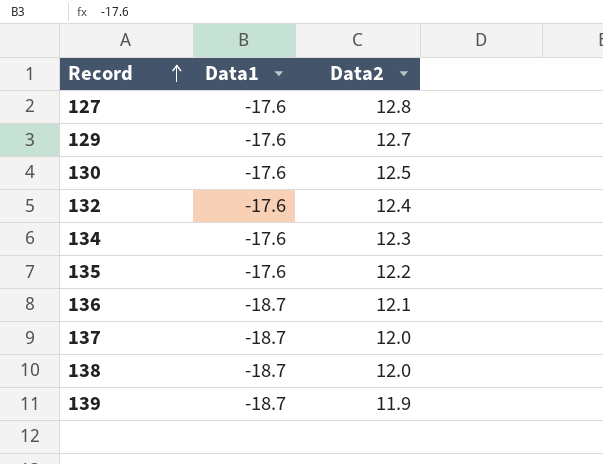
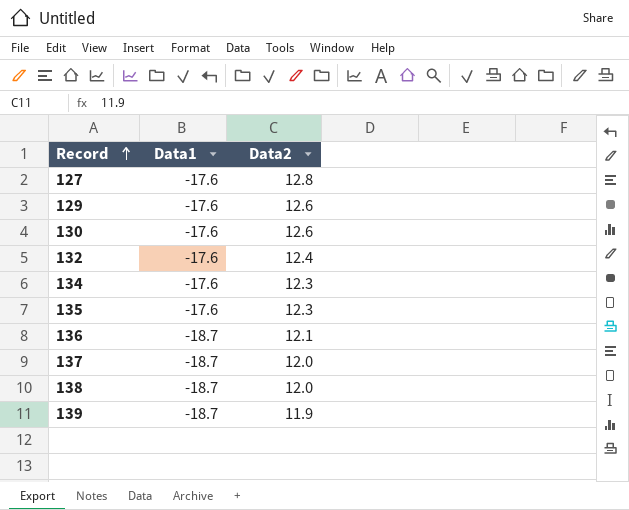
129 | Data2: 12.7 -> 12.6
130 | Data2: 12.5 -> 12.6
135 | Data2: 12.2 -> 12.3

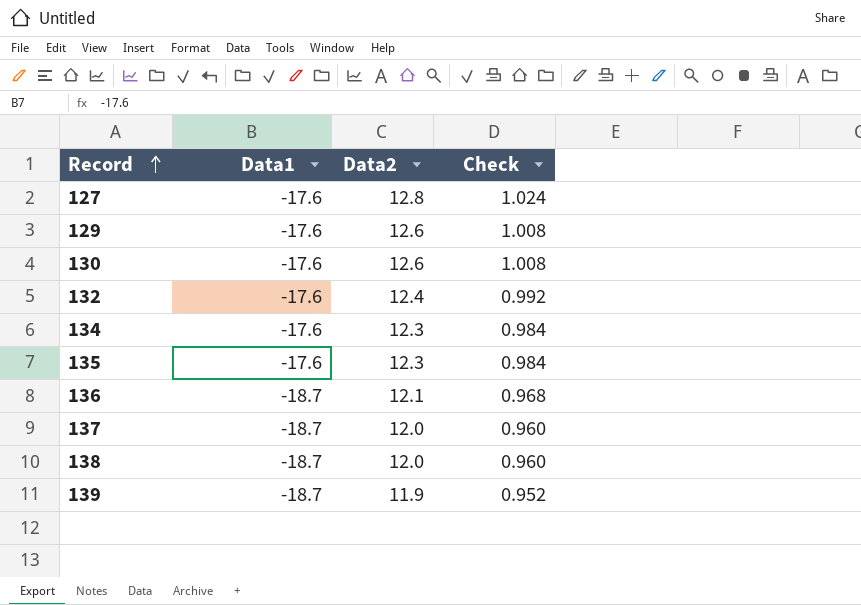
column Check | formula: none -> [Data2] * 0.08

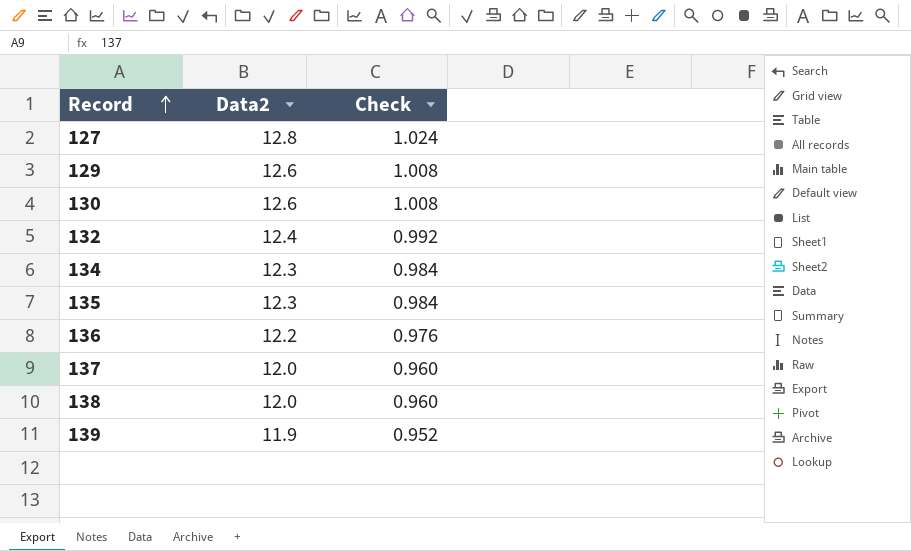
column Data1 | position: 2 -> none
136 | Data2: 12.1 -> 12.2
136 | Check: 0.968 -> 0.976

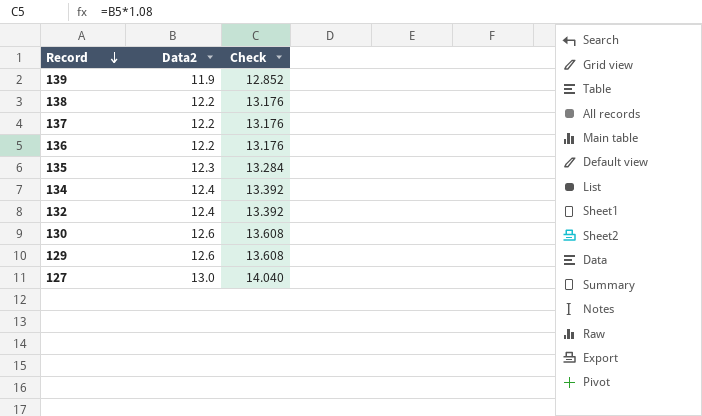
row order: Record ascending -> Record descending
column Check | formula: [Data2] * 0.08 -> [Data2] * 1.08
138 | Data2: 12.0 -> 12.2
137 | Data2: 12.0 -> 12.2
134 | Data2: 12.3 -> 12.4
127 | Data2: 12.8 -> 13.0

